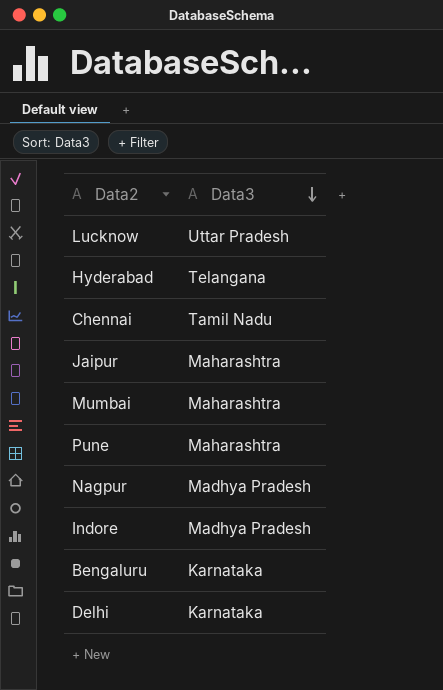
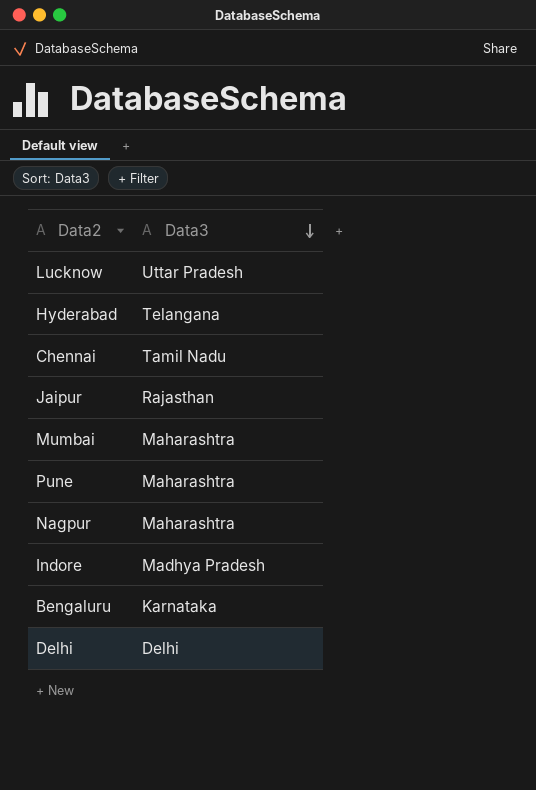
Jaipur | Data3: Maharashtra -> Rajasthan
Nagpur | Data3: Madhya Pradesh -> Maharashtra
Delhi | Data3: Karnataka -> Delhi

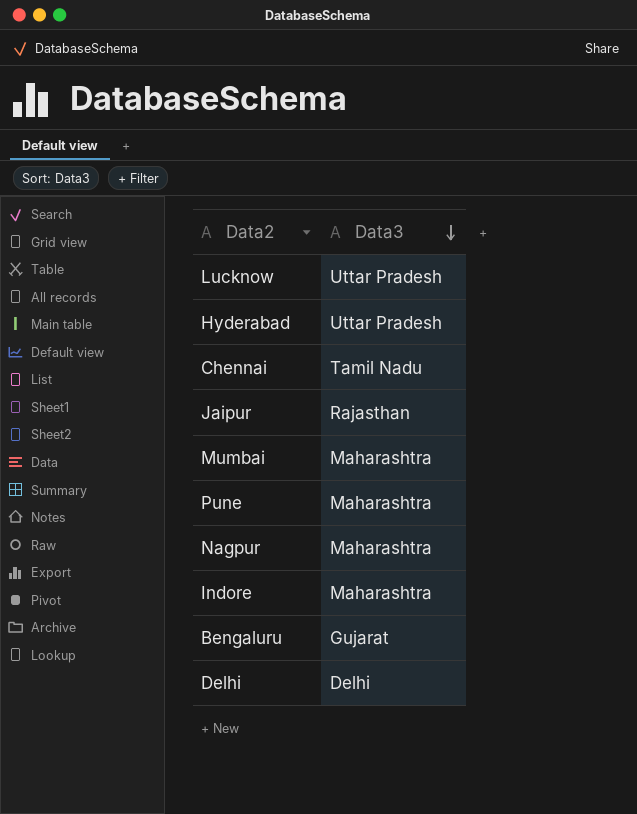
Hyderabad | Data3: Telangana -> Uttar Pradesh
Indore | Data3: Madhya Pradesh -> Maharashtra
Bengaluru | Data3: Karnataka -> Gujarat

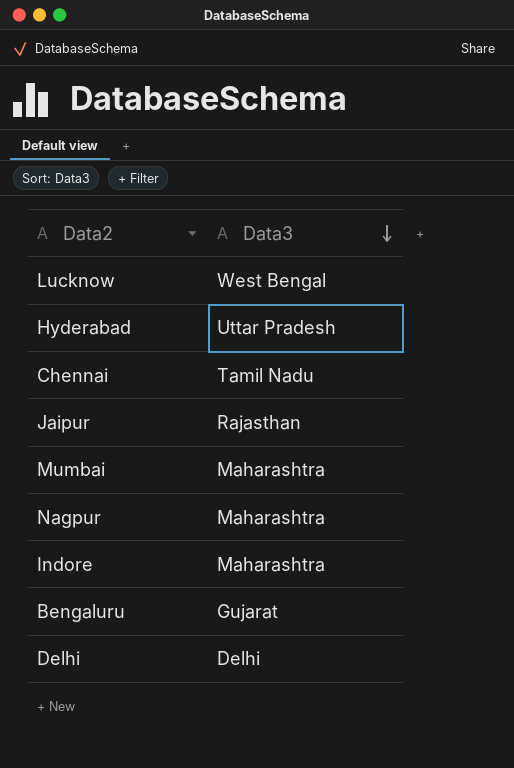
row Pune: Maharashtra -> none
Lucknow | Data3: Uttar Pradesh -> West Bengal

